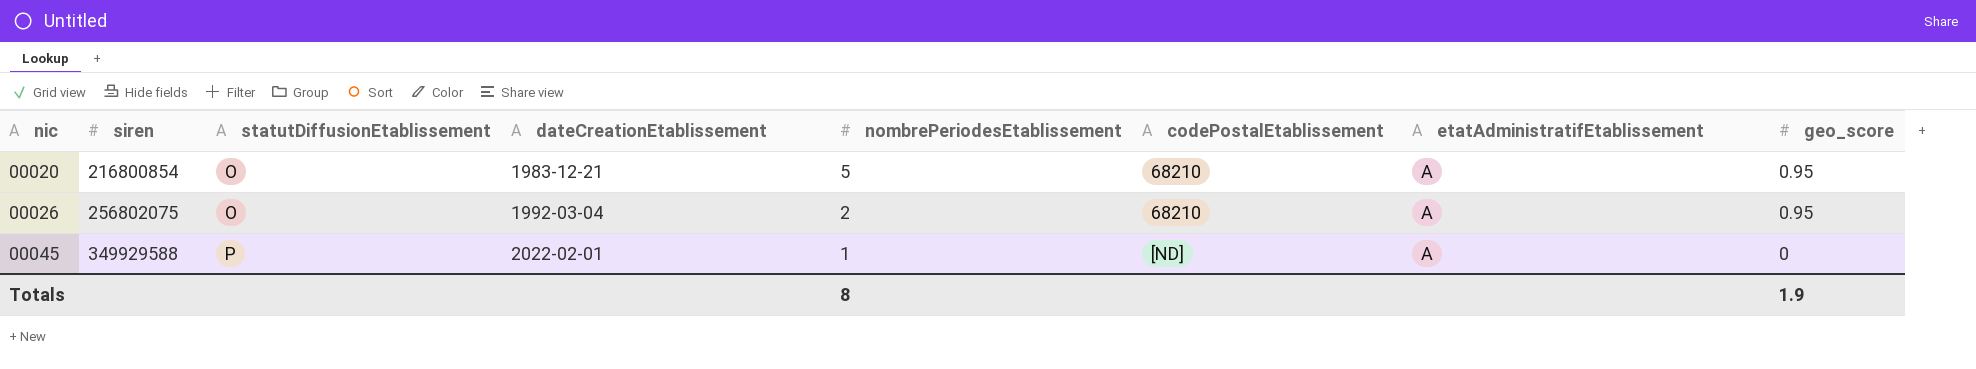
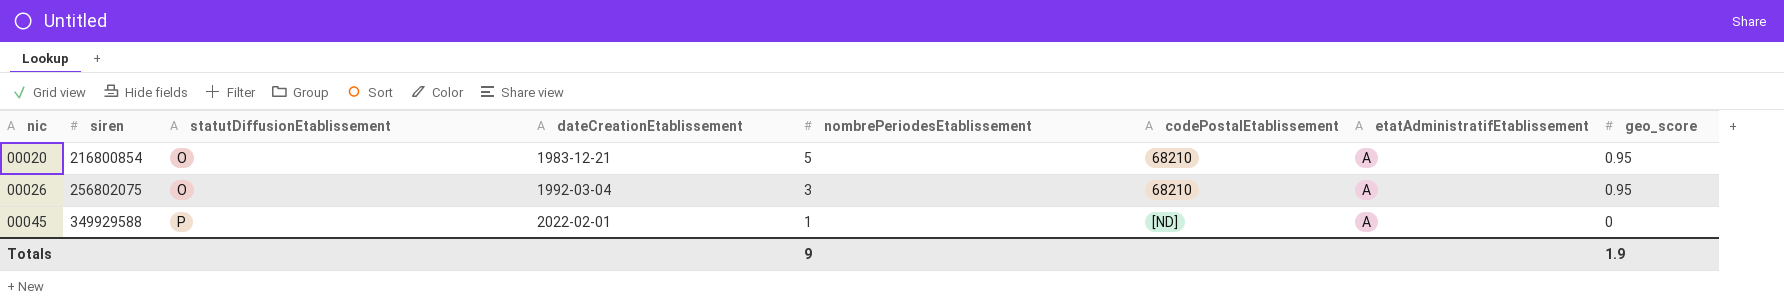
00026 | nombrePeriodesEtablissement: 2 -> 3
Totals | nombrePeriodesEtablissement: 8 -> 9

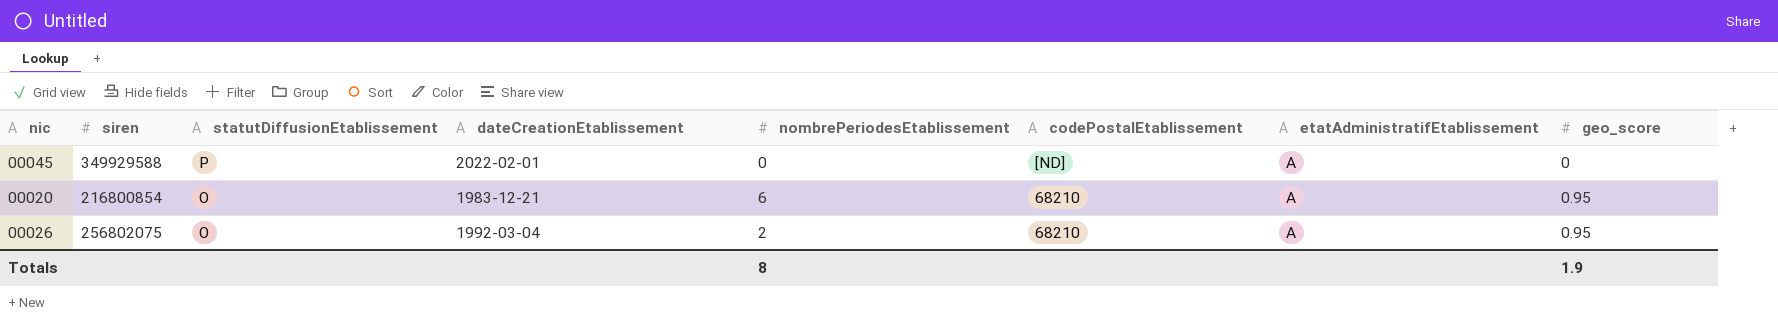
row order: nic ascending -> statutDiffusionEtablissement descending
00045 | nombrePeriodesEtablissement: 1 -> 0
00020 | nombrePeriodesEtablissement: 5 -> 6
00026 | nombrePeriodesEtablissement: 3 -> 2
Totals | nombrePeriodesEtablissement: 9 -> 8

